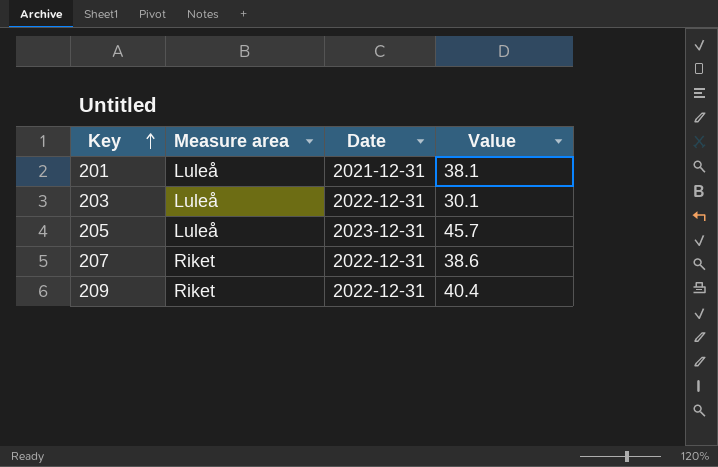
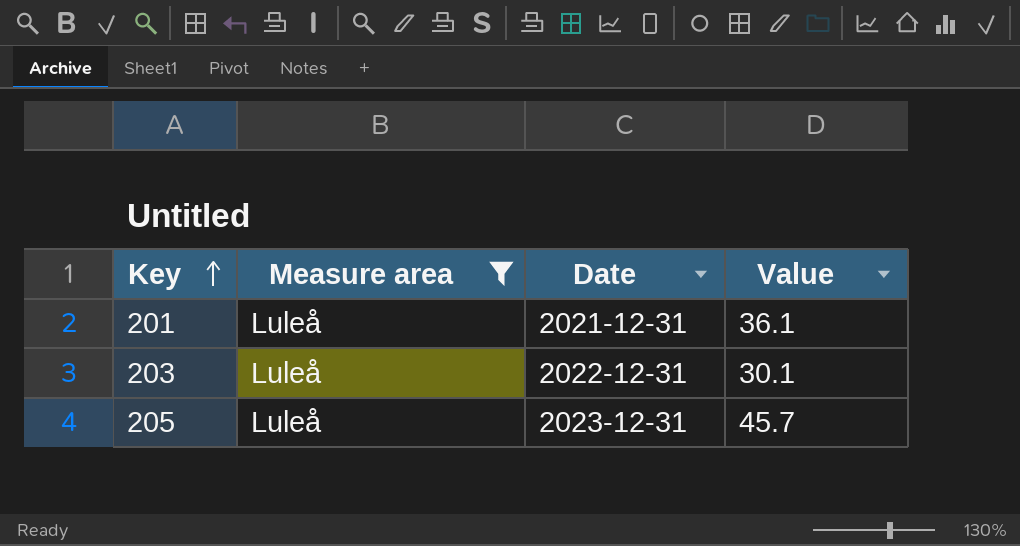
filter: none -> Measure area = Luleå
201 | Value: 38.1 -> 36.1

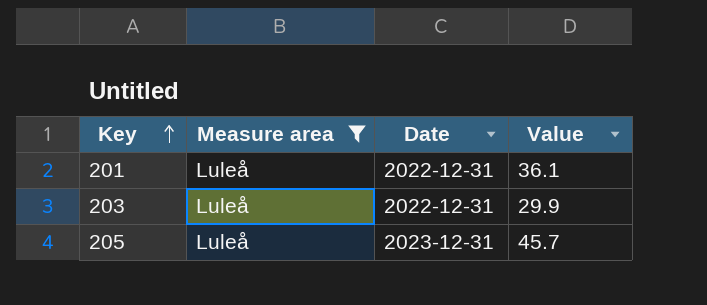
201 | Date: 2021-12-31 -> 2022-12-31
203 | Value: 30.1 -> 29.9

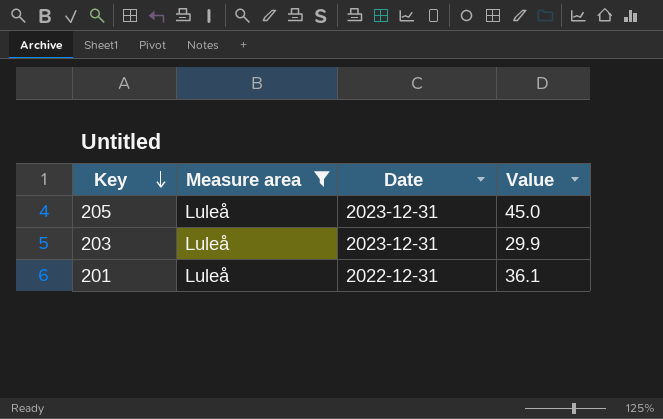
row order: Key ascending -> Key descending
205 | Value: 45.7 -> 45.0
203 | Date: 2022-12-31 -> 2023-12-31

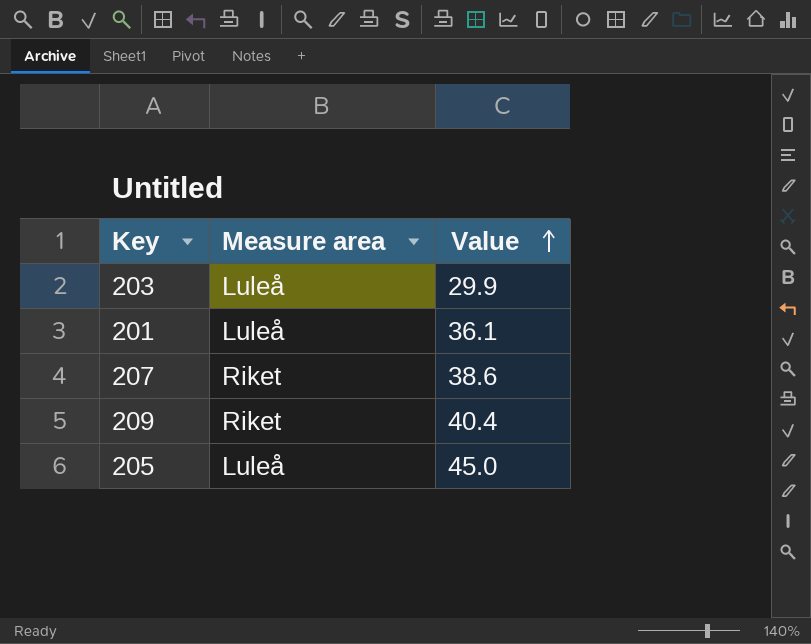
filter: Measure area = Luleå -> none
row order: Key descending -> Value ascending
column Date | position: 3 -> none

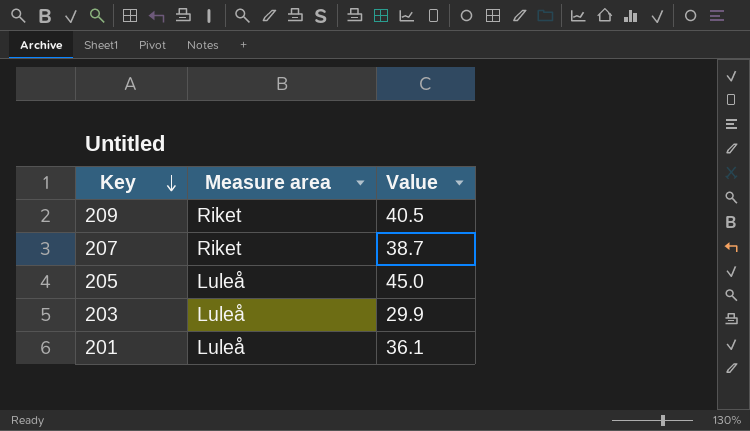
row order: Value ascending -> Key descending
209 | Value: 40.4 -> 40.5
207 | Value: 38.6 -> 38.7

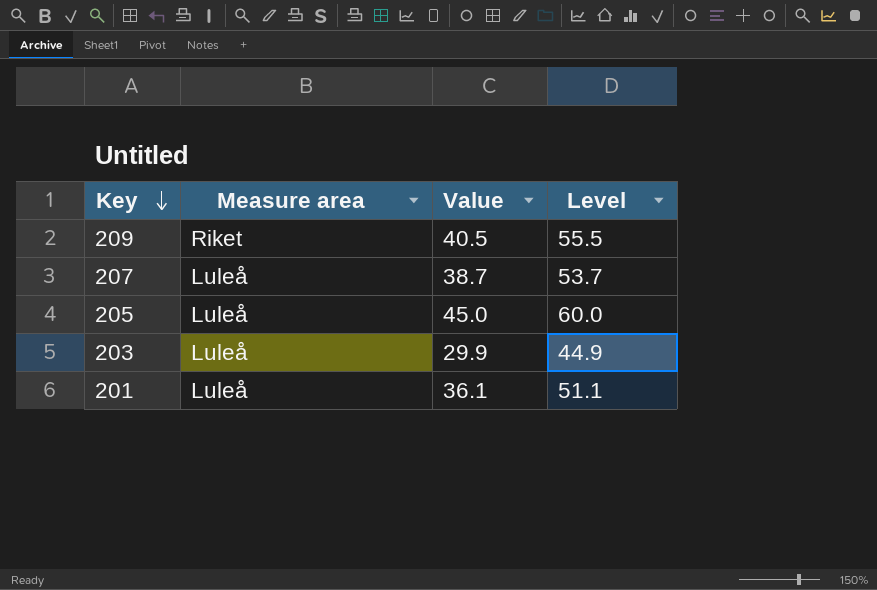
column Level | formula: none -> [Value] + 15
207 | Measure area: Riket -> Luleå

